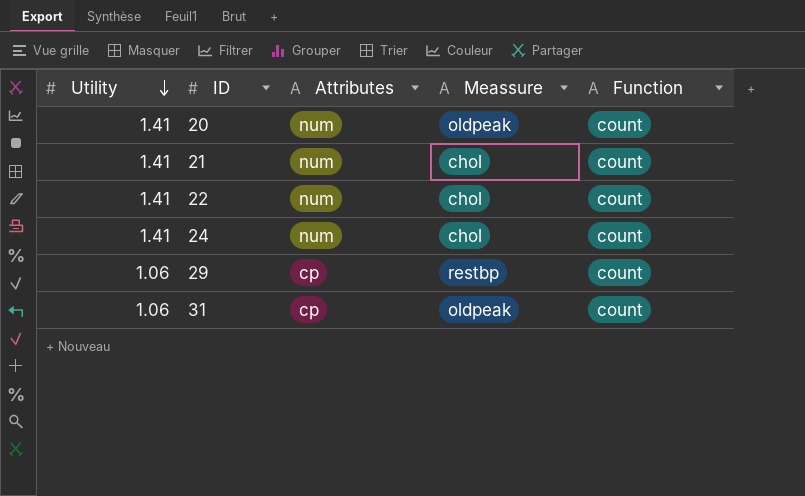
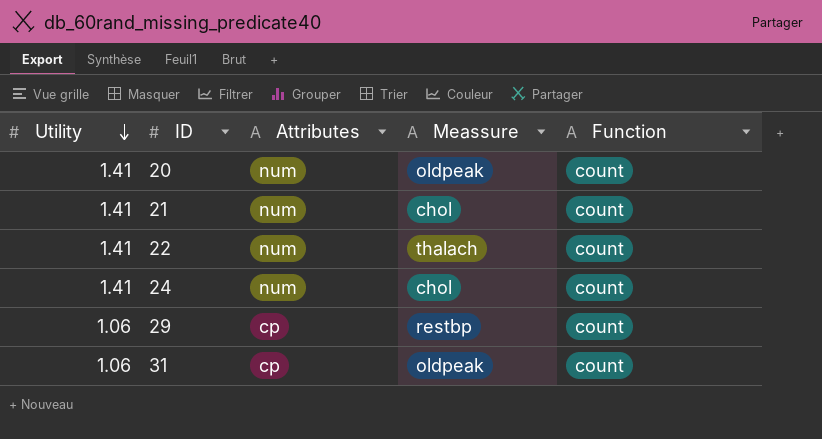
22 | Meassure: chol -> thalach

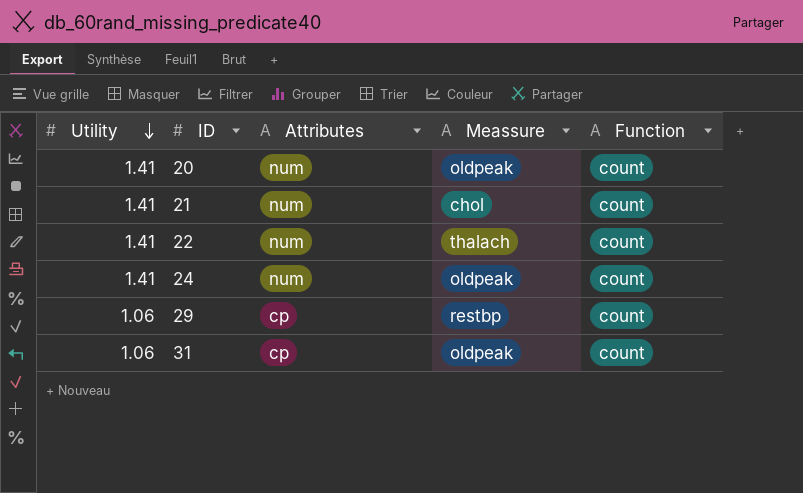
24 | Meassure: chol -> oldpeak

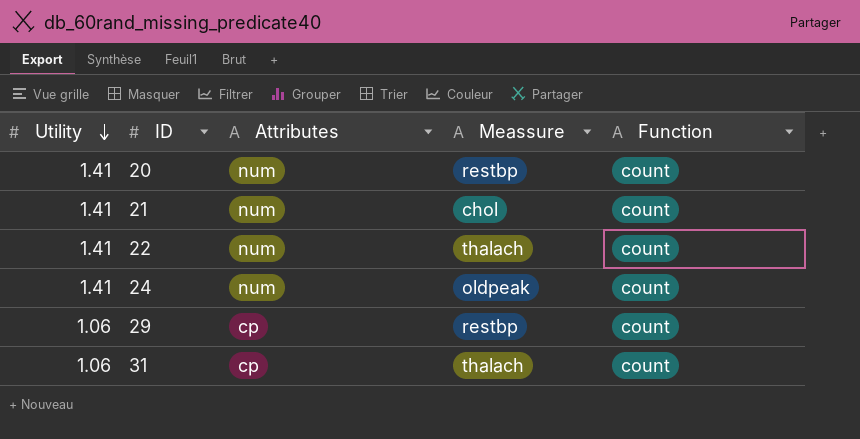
20 | Meassure: oldpeak -> restbp
31 | Meassure: oldpeak -> thalach

